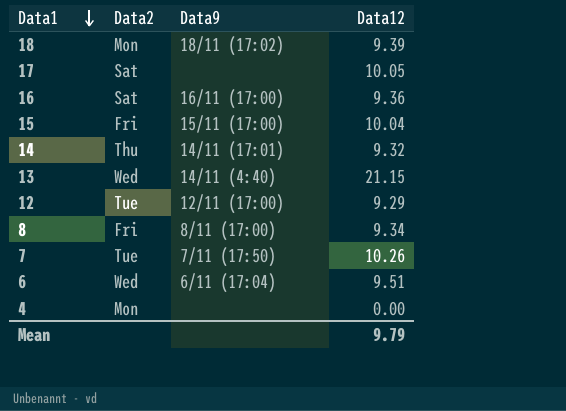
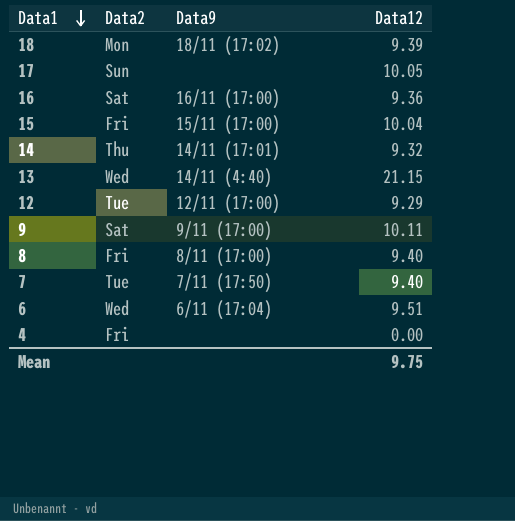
17 | Data2: Sat -> Sun
row 9: none -> Sat | 9/11 (17:00) | 10.11
8 | Data12: 9.34 -> 9.40
7 | Data12: 10.26 -> 9.40
4 | Data2: Mon -> Fri
Mean | Data12: 9.79 -> 9.75

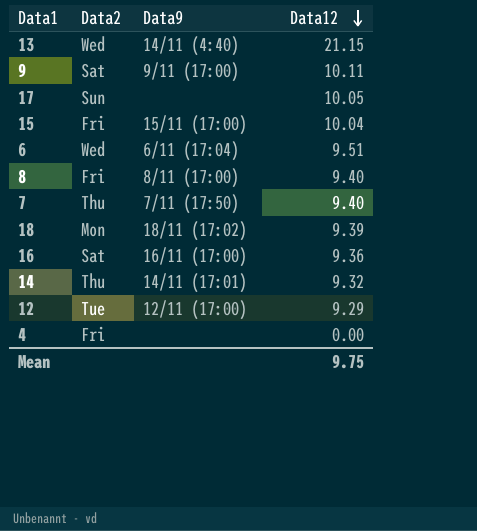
row order: Data1 descending -> Data12 descending
7 | Data2: Tue -> Thu

